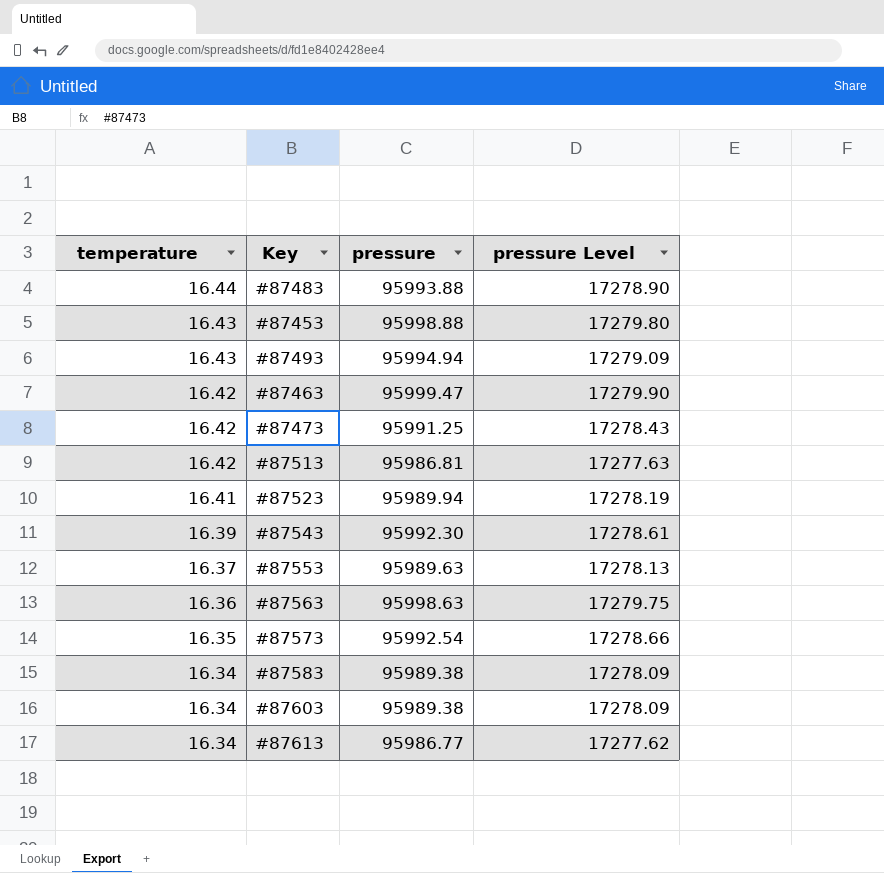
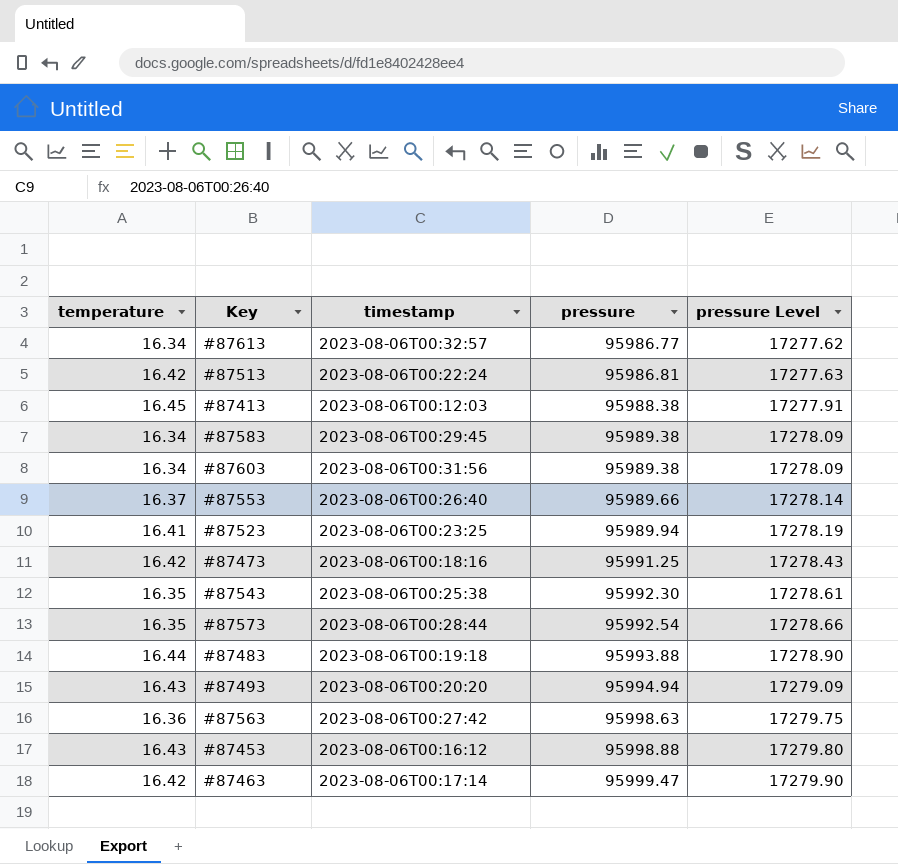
row order: temperature descending -> pressure ascending
column timestamp | position: none -> 3
row #87413: none -> 16.45 | 2023-08-06T00:12:03 | 95988.38 | 17277.91
#87553 | pressure: 95989.63 -> 95989.66
#87553 | pressure Level: 17278.13 -> 17278.14
#87543 | temperature: 16.39 -> 16.35

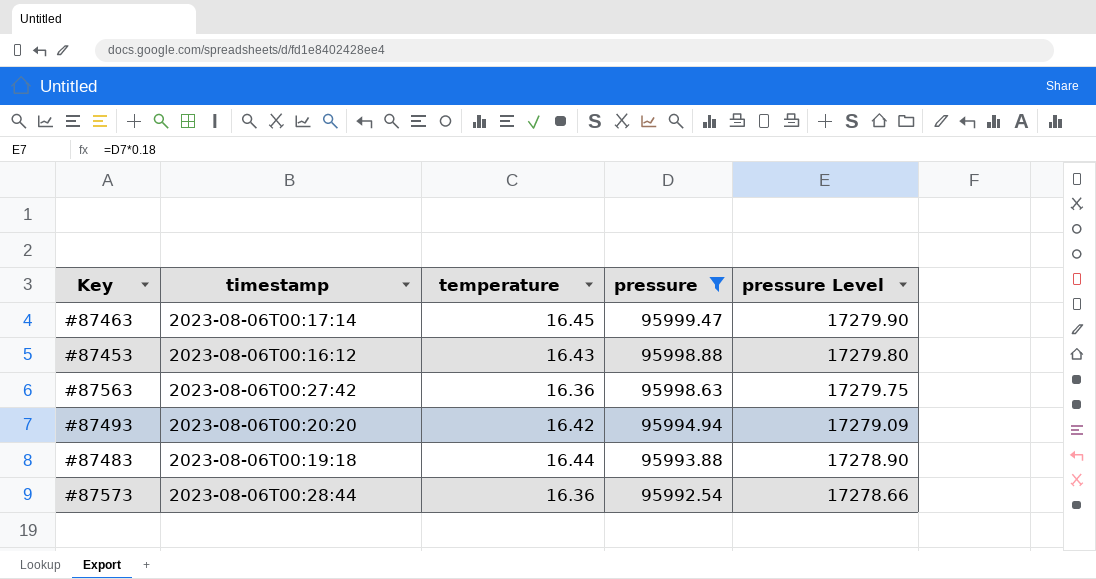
filter: none -> pressure >= 95992.54
row order: pressure ascending -> pressure descending
column temperature | position: 1 -> 3
#87463 | temperature: 16.42 -> 16.45
#87493 | temperature: 16.43 -> 16.42
#87573 | temperature: 16.35 -> 16.36

